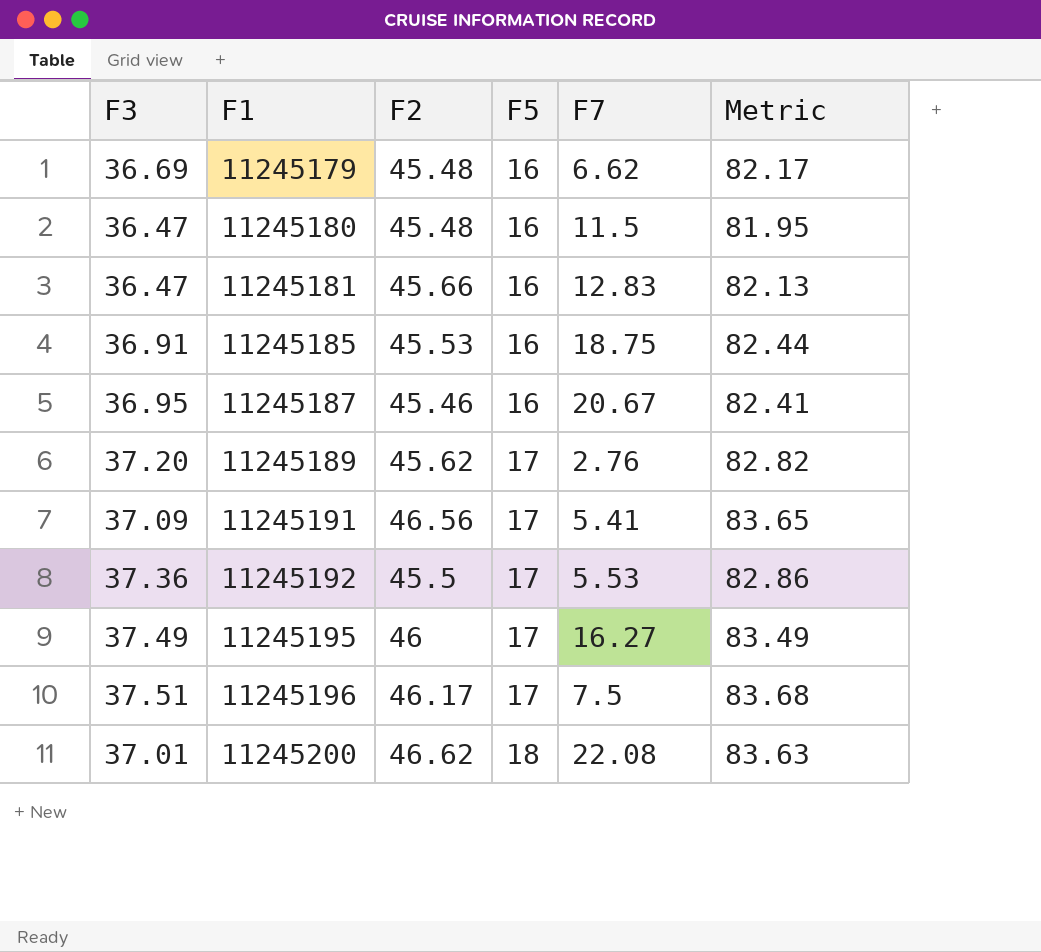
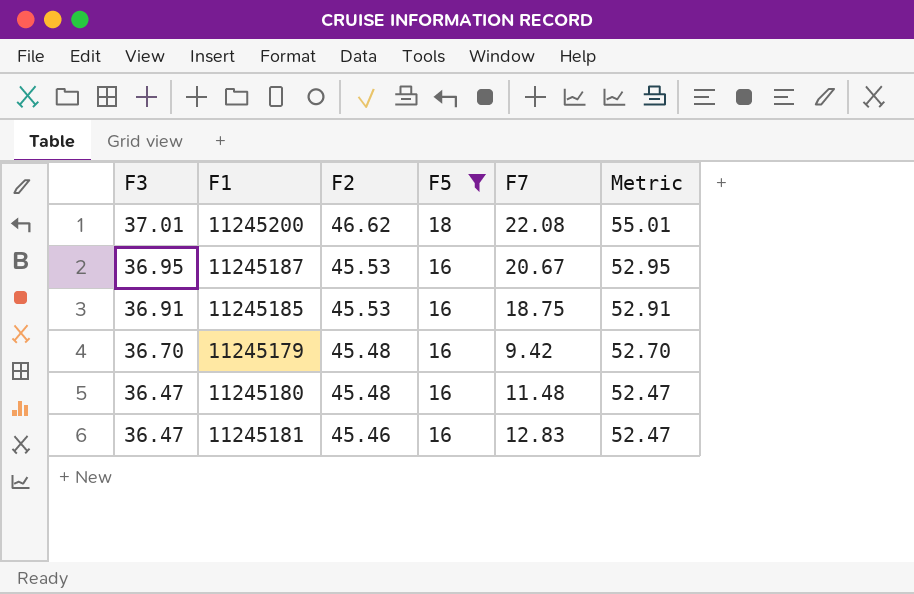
filter: none -> F5 != 17
row order: F1 ascending -> F3 descending
column Metric | formula: [F3] + [F2] -> [F3] + [F5]
11245187 | F2: 45.46 -> 45.53
11245179 | F3: 36.69 -> 36.70
11245179 | F7: 6.62 -> 9.42
11245180 | F7: 11.5 -> 11.48
11245181 | F2: 45.66 -> 45.46

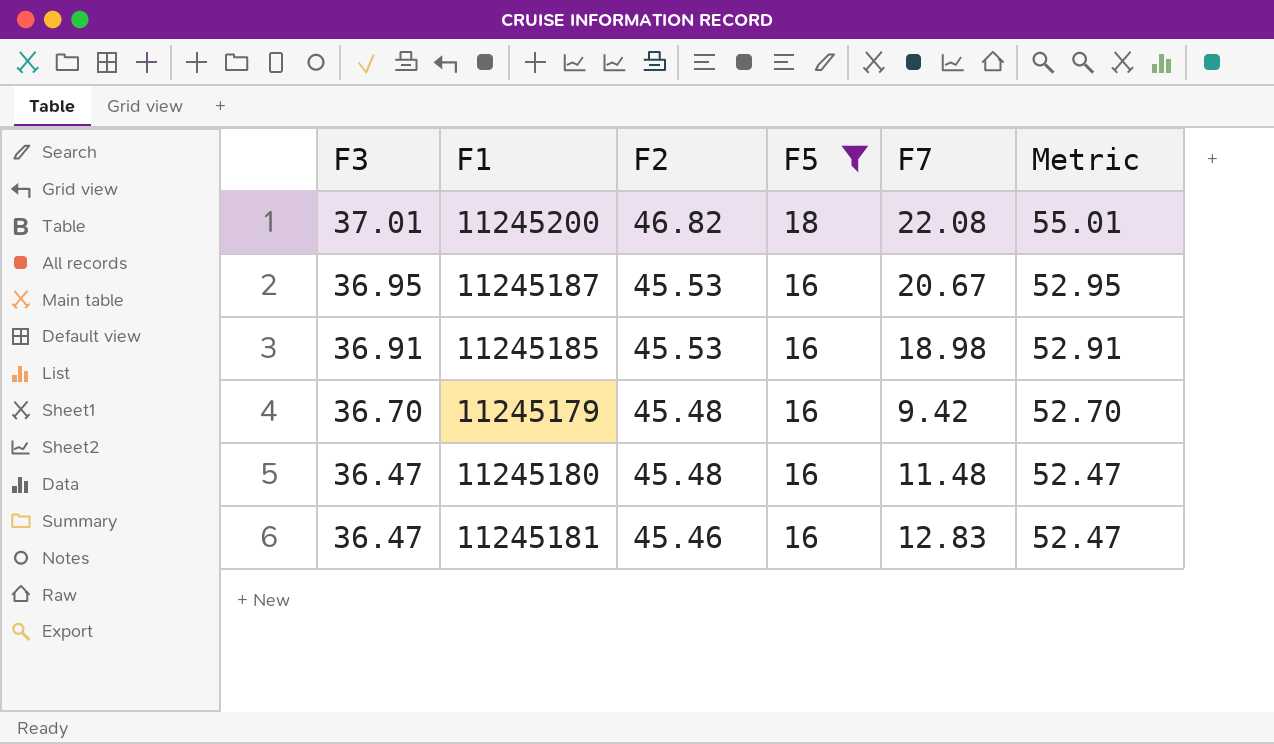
11245200 | F2: 46.62 -> 46.82
11245185 | F7: 18.75 -> 18.98

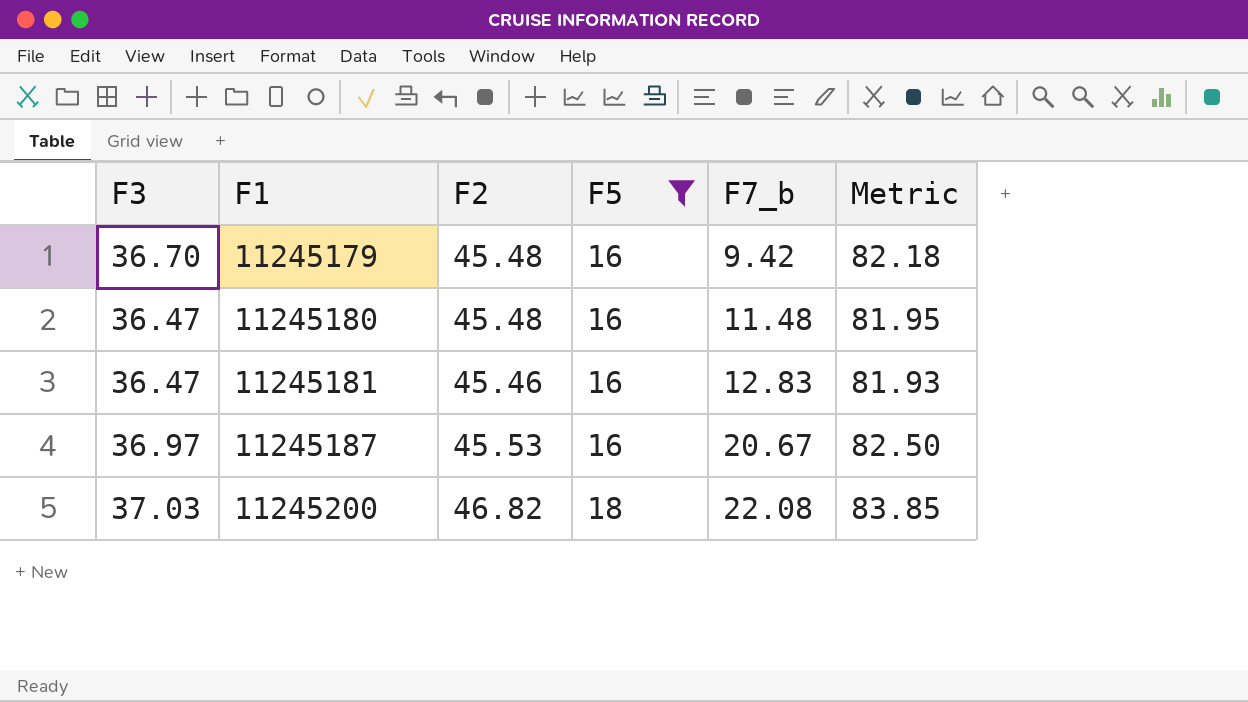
row order: F3 descending -> F1 ascending
column name: F7 -> F7_b
column Metric | formula: [F3] + [F5] -> [F3] + [F2]
row 11245185: 36.91 | 45.53 | 16 | 18.98 | 52.91 -> none
11245187 | F3: 36.95 -> 36.97
11245200 | F3: 37.01 -> 37.03

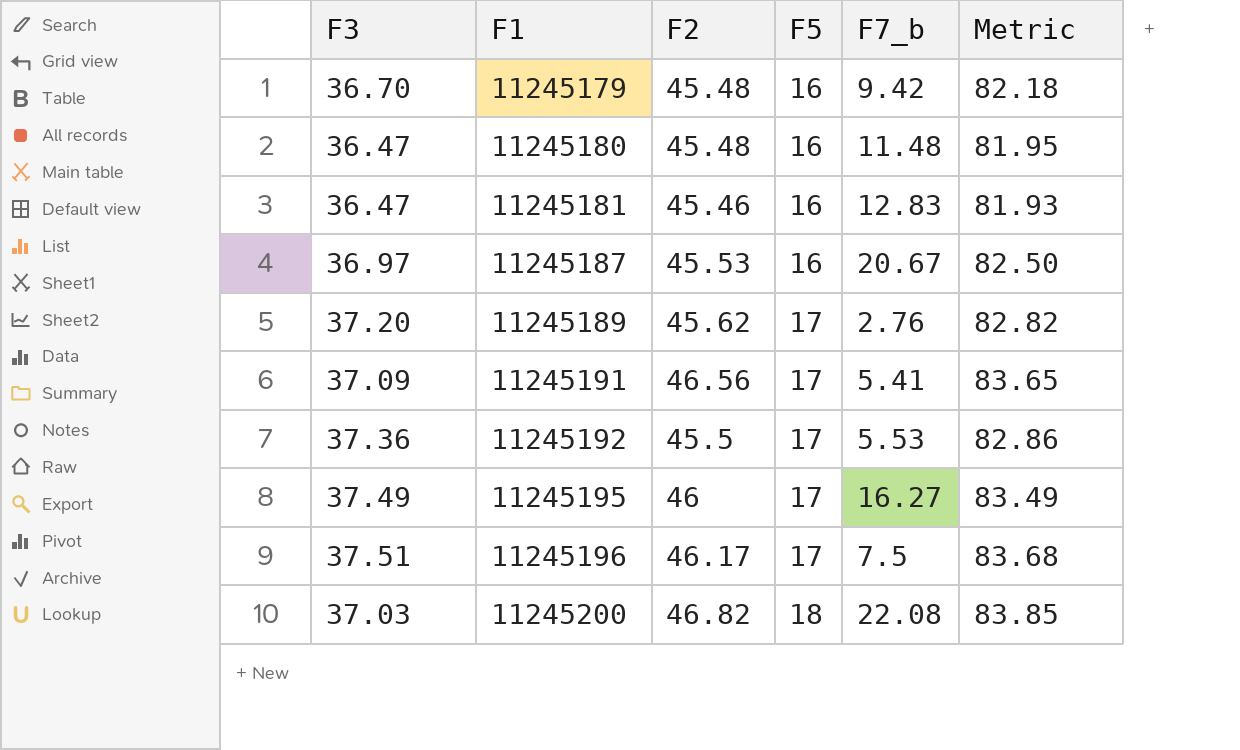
filter: F5 != 17 -> none

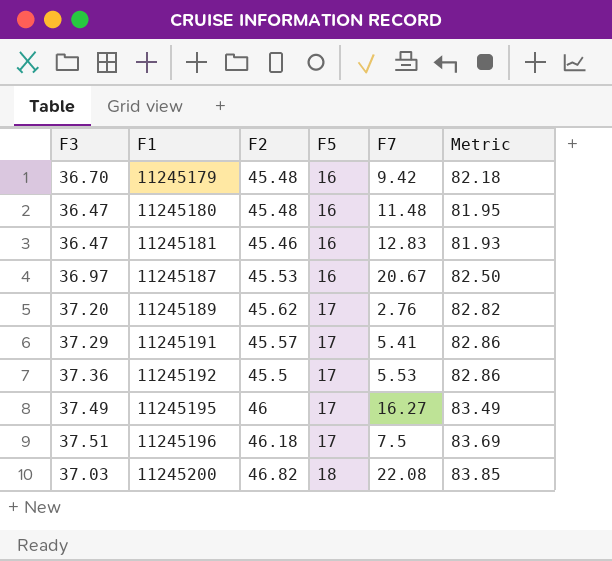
column name: F7_b -> F7
11245191 | F3: 37.09 -> 37.29
11245191 | F2: 46.56 -> 45.57
11245191 | Metric: 83.65 -> 82.86
11245196 | F2: 46.17 -> 46.18
11245196 | Metric: 83.68 -> 83.69

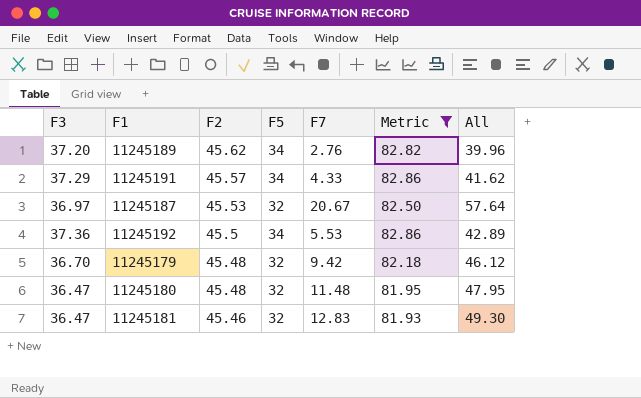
filter: none -> Metric <= 82.86
row order: F1 ascending -> F2 descending
column All | formula: none -> [F3] + [F7]
11245189 | F5: 17 -> 34
11245191 | F5: 17 -> 34
11245191 | F7: 5.41 -> 4.33
11245187 | F5: 16 -> 32
11245192 | F5: 17 -> 34
11245179 | F5: 16 -> 32
11245180 | F5: 16 -> 32
11245181 | F5: 16 -> 32

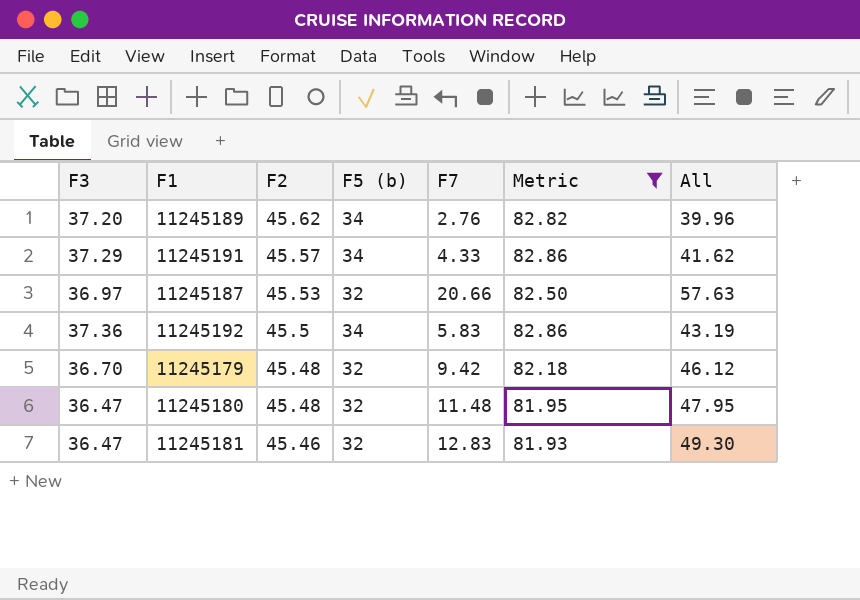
column name: F5 -> F5 (b)
11245187 | F7: 20.67 -> 20.66
11245187 | All: 57.64 -> 57.63
11245192 | F7: 5.53 -> 5.83
11245192 | All: 42.89 -> 43.19

